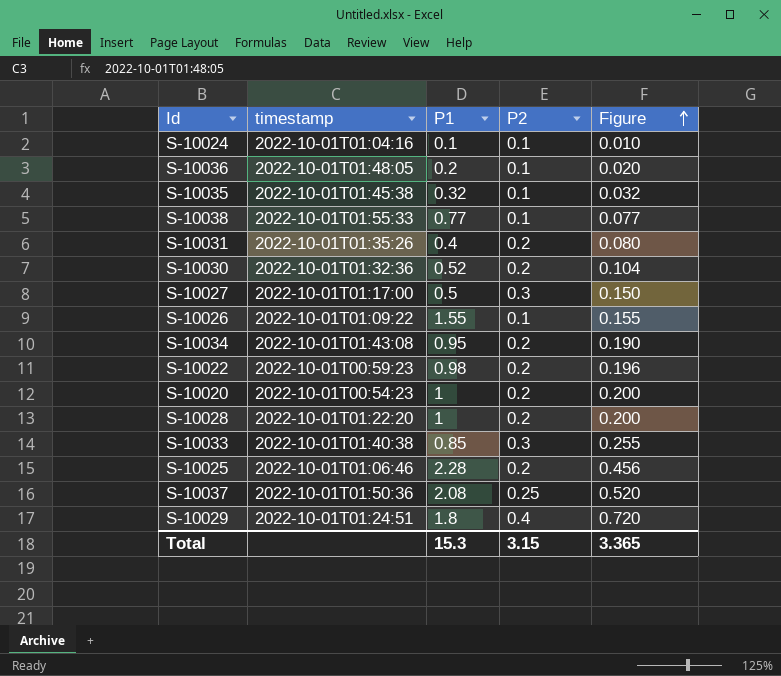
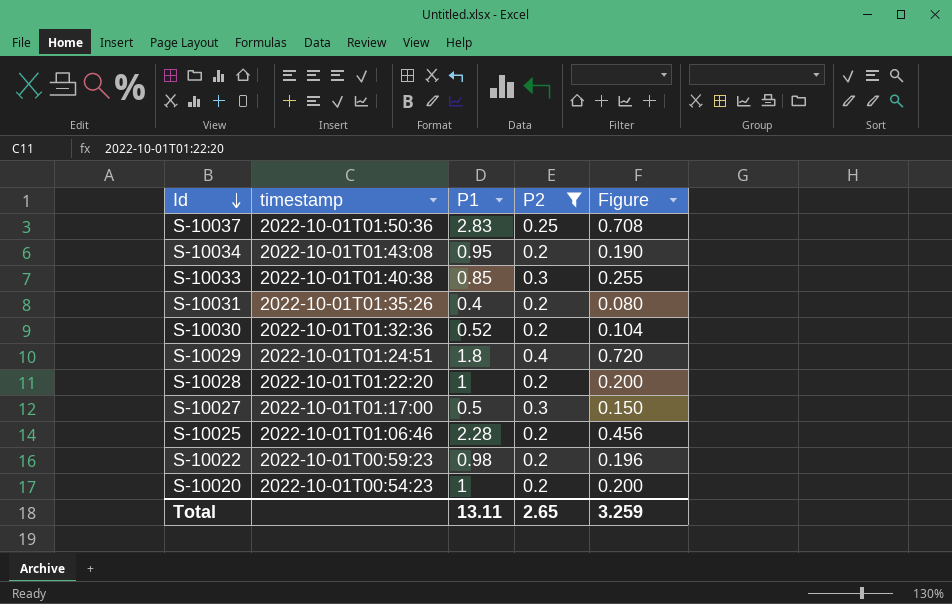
filter: none -> P2 != 0.1
row order: Figure ascending -> Id descending
S-10037 | P1: 2.08 -> 2.83
S-10037 | Figure: 0.520 -> 0.708
Total | P1: 15.3 -> 13.11
Total | P2: 3.15 -> 2.65
Total | Figure: 3.365 -> 3.259

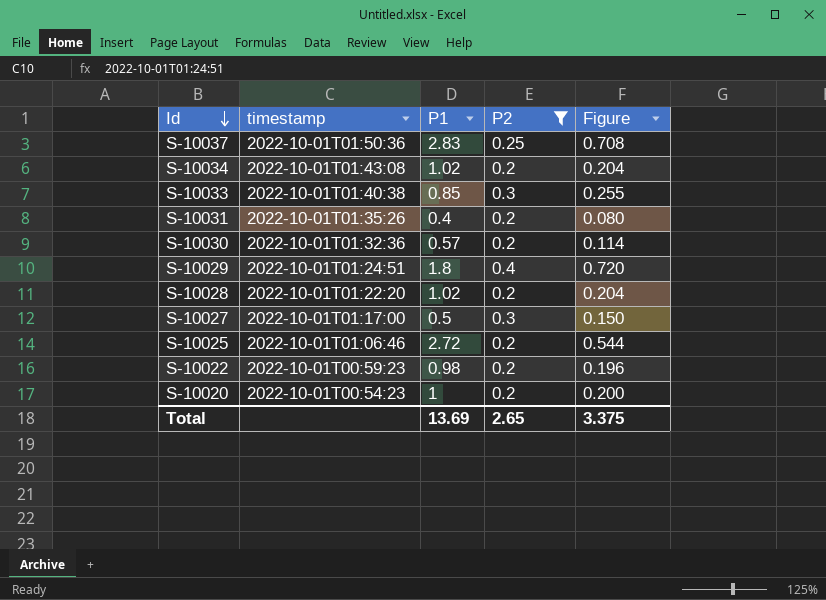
S-10034 | P1: 0.95 -> 1.02
S-10034 | Figure: 0.190 -> 0.204
S-10030 | P1: 0.52 -> 0.57
S-10030 | Figure: 0.104 -> 0.114
S-10028 | P1: 1 -> 1.02
S-10028 | Figure: 0.200 -> 0.204
S-10025 | P1: 2.28 -> 2.72
S-10025 | Figure: 0.456 -> 0.544
Total | P1: 13.11 -> 13.69
Total | Figure: 3.259 -> 3.375

